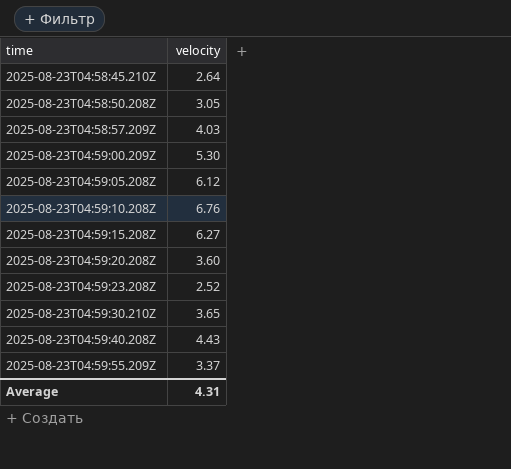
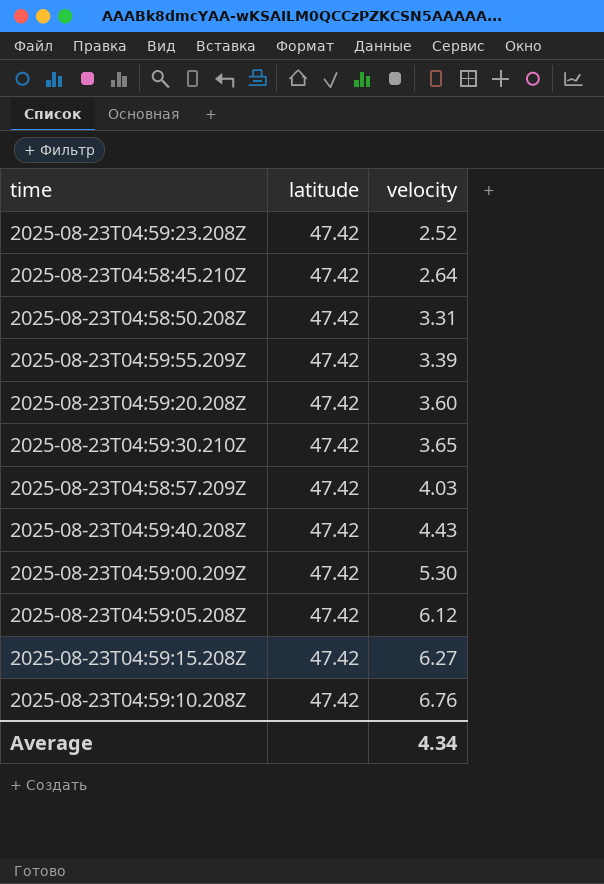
row order: time ascending -> velocity ascending
column latitude | position: none -> 2
2025-08-23T04:58:50.208Z | velocity: 3.05 -> 3.31
2025-08-23T04:59:55.209Z | velocity: 3.37 -> 3.39
Average | velocity: 4.31 -> 4.34

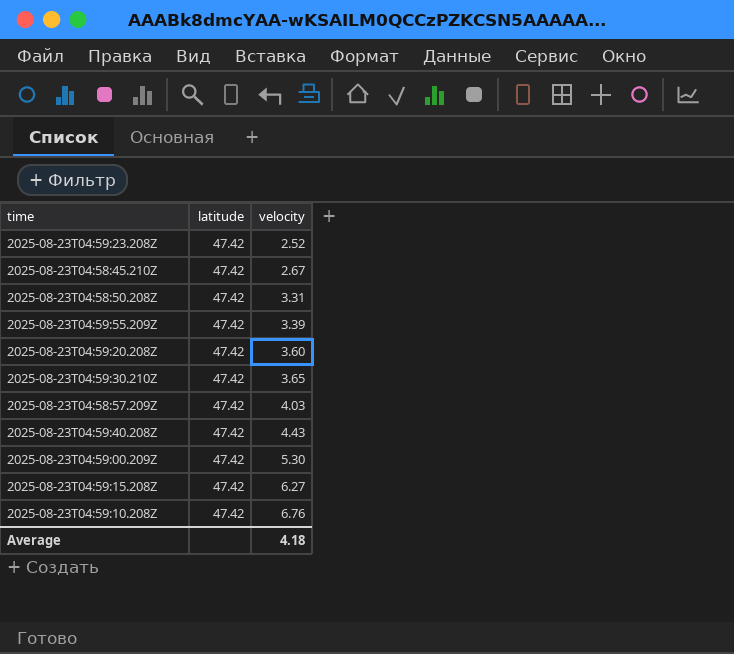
row 2025-08-23T04:59:05.208Z: 47.42 | 6.12 -> none
2025-08-23T04:58:45.210Z | velocity: 2.64 -> 2.67
Average | velocity: 4.34 -> 4.18

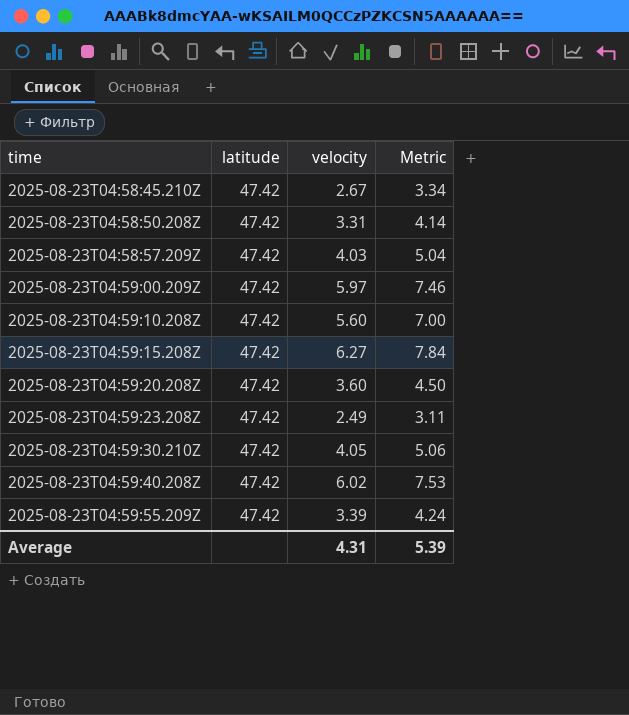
row order: velocity ascending -> time ascending
column Metric | formula: none -> [velocity] * 1.25
2025-08-23T04:59:00.209Z | velocity: 5.30 -> 5.97
2025-08-23T04:59:10.208Z | velocity: 6.76 -> 5.60
2025-08-23T04:59:23.208Z | velocity: 2.52 -> 2.49
2025-08-23T04:59:30.210Z | velocity: 3.65 -> 4.05
2025-08-23T04:59:40.208Z | velocity: 4.43 -> 6.02
Average | velocity: 4.18 -> 4.31

